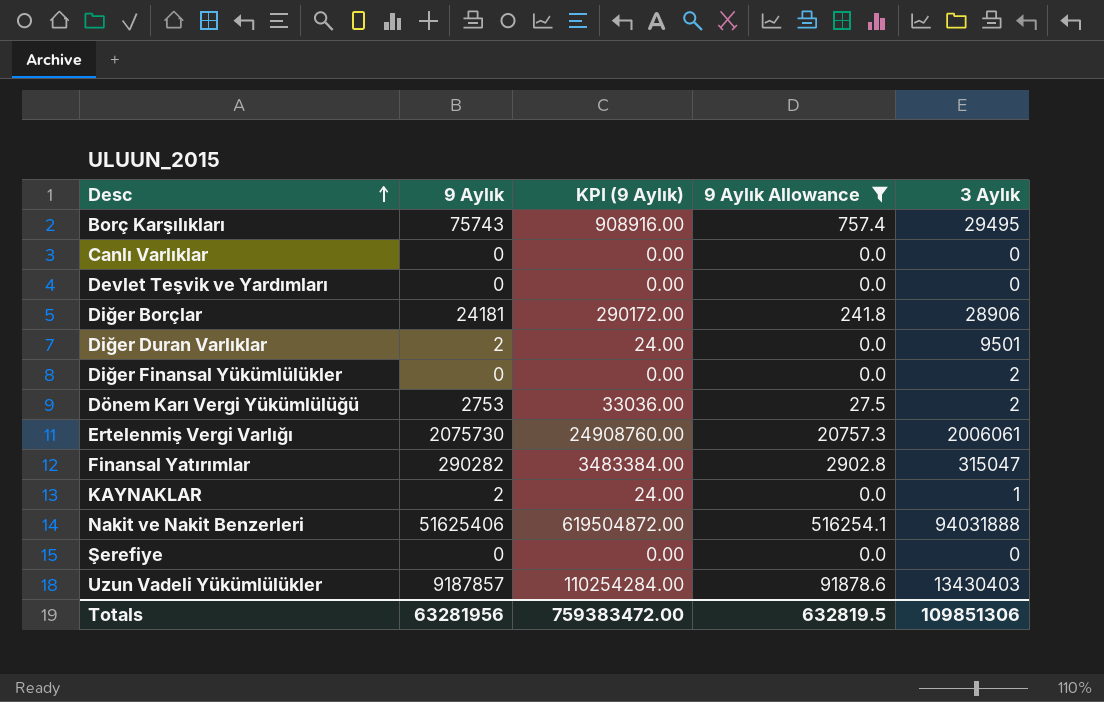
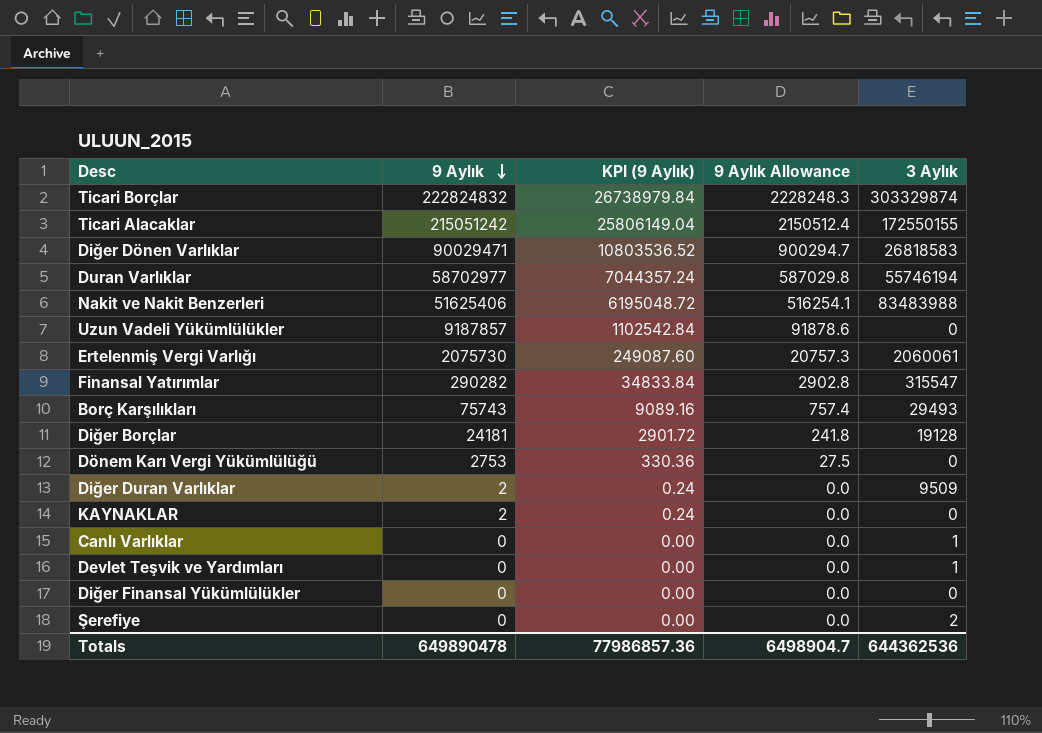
filter: 9 Aylık Allowance <= 516254.1 -> none
row order: Desc ascending -> 9 Aylık descending
column KPI (9 Aylık) | formula: [9 Aylık] * 12 -> [9 Aylık] * 0.12
Nakit ve Nakit Benzerleri | 3 Aylık: 94031888 -> 83483988
Uzun Vadeli Yükümlülükler | 3 Aylık: 13430403 -> 0
Ertelenmiş Vergi Varlığı | 3 Aylık: 2006061 -> 2060061
Finansal Yatırımlar | 3 Aylık: 315047 -> 315547
Borç Karşılıkları | 3 Aylık: 29495 -> 29493
Diğer Borçlar | 3 Aylık: 28906 -> 19128
Dönem Karı Vergi Yükümlülüğü | 3 Aylık: 2 -> 0
Diğer Duran Varlıklar | 3 Aylık: 9501 -> 9509
KAYNAKLAR | 3 Aylık: 1 -> 0
Canlı Varlıklar | 3 Aylık: 0 -> 1
Devlet Teşvik ve Yardımları | 3 Aylık: 0 -> 1
Diğer Finansal Yükümlülükler | 3 Aylık: 2 -> 0
Şerefiye | 3 Aylık: 0 -> 2
Totals | 9 Aylık: 63281956 -> 649890478
Totals | KPI (9 Aylık): 759383472.00 -> 77986857.36
Totals | 9 Aylık Allowance: 632819.5 -> 6498904.7
Totals | 3 Aylık: 109851306 -> 644362536

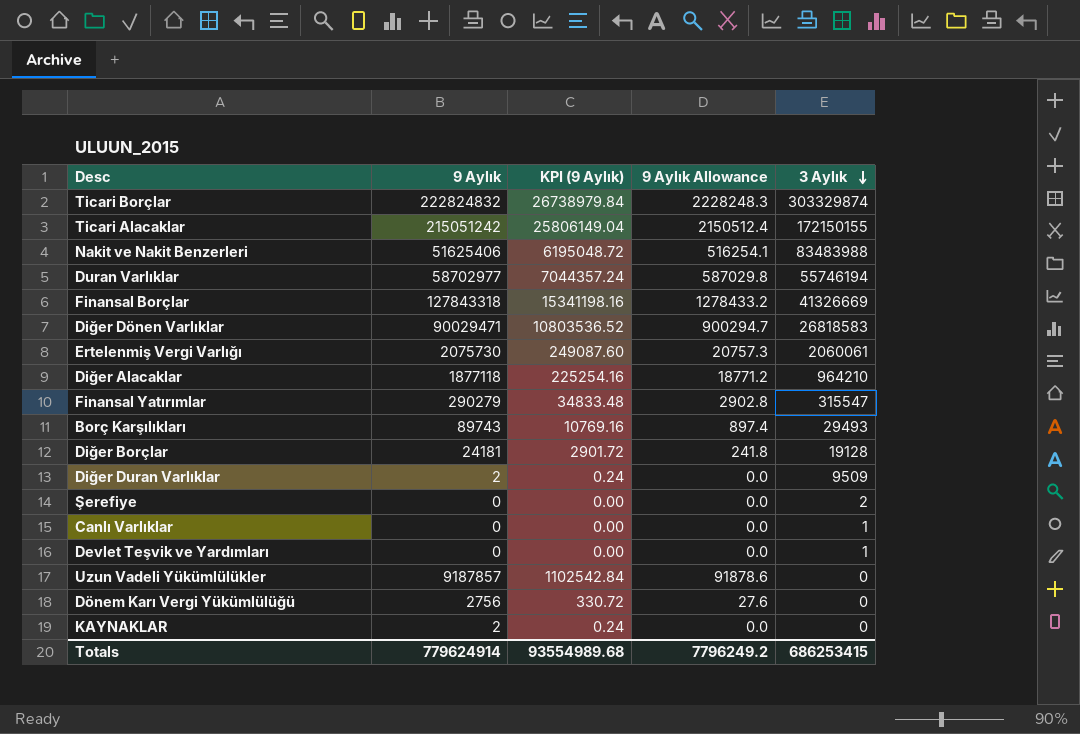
row order: 9 Aylık descending -> 3 Aylık descending
row Diğer Finansal Yükümlülükler: 0 | 0.00 | 0.0 | 0 -> none
Ticari Alacaklar | 3 Aylık: 172550155 -> 172150155
row Finansal Borçlar: none -> 127843318 | 15341198.16 | 1278433.2 | 41326669
row Diğer Alacaklar: none -> 1877118 | 225254.16 | 18771.2 | 964210
Finansal Yatırımlar | 9 Aylık: 290282 -> 290279
Finansal Yatırımlar | KPI (9 Aylık): 34833.84 -> 34833.48
Borç Karşılıkları | 9 Aylık: 75743 -> 89743
Borç Karşılıkları | KPI (9 Aylık): 9089.16 -> 10769.16
Borç Karşılıkları | 9 Aylık Allowance: 757.4 -> 897.4
Dönem Karı Vergi Yükümlülüğü | 9 Aylık: 2753 -> 2756
Dönem Karı Vergi Yükümlülüğü | KPI (9 Aylık): 330.36 -> 330.72
Dönem Karı Vergi Yükümlülüğü | 9 Aylık Allowance: 27.5 -> 27.6
Totals | 9 Aylık: 649890478 -> 779624914
Totals | KPI (9 Aylık): 77986857.36 -> 93554989.68
Totals | 9 Aylık Allowance: 6498904.7 -> 7796249.2
Totals | 3 Aylık: 644362536 -> 686253415

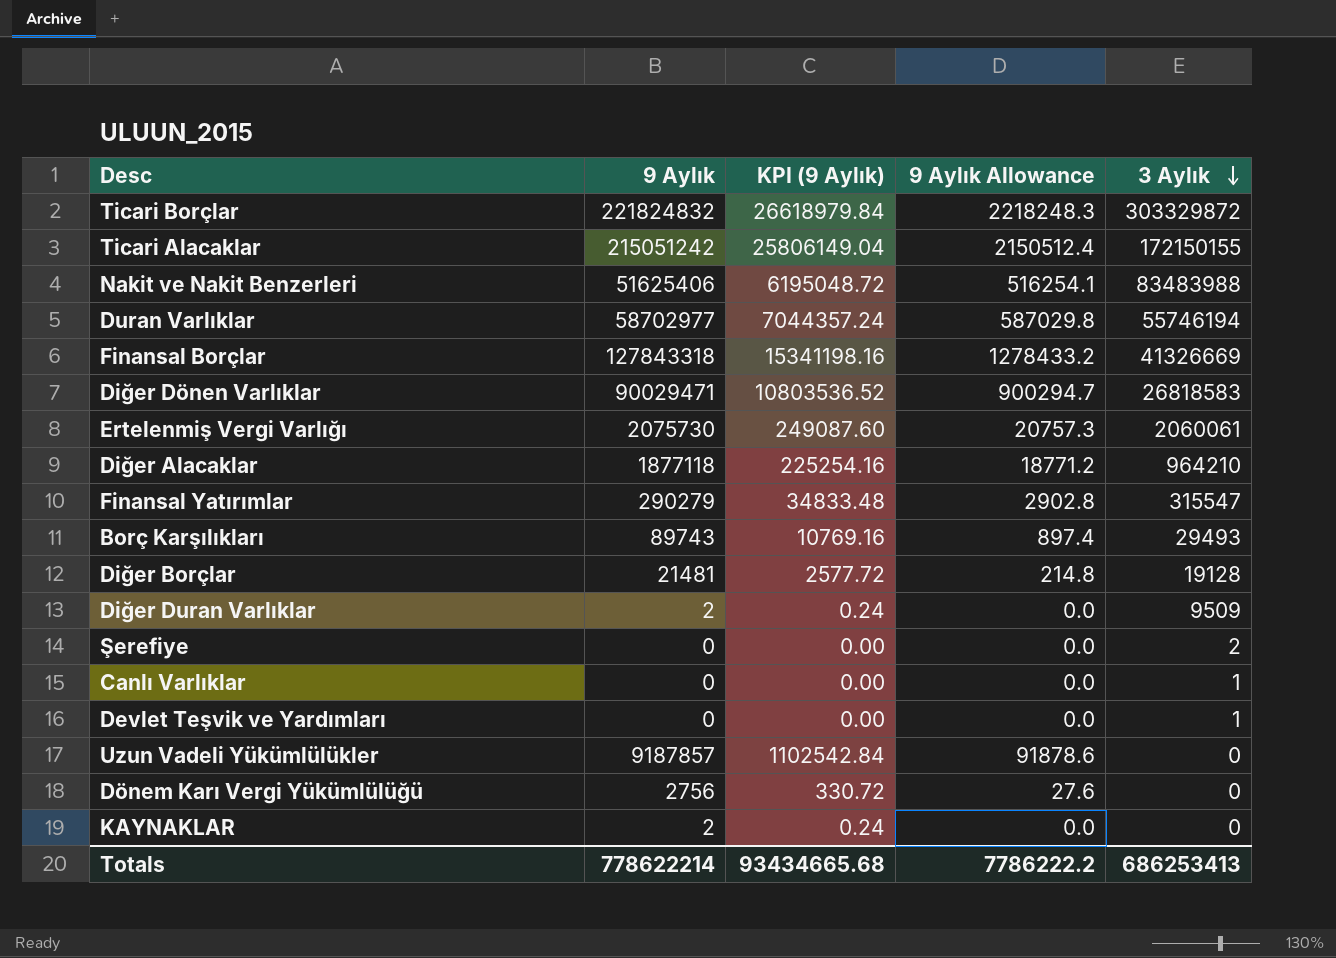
Ticari Borçlar | 9 Aylık: 222824832 -> 221824832
Ticari Borçlar | KPI (9 Aylık): 26738979.84 -> 26618979.84
Ticari Borçlar | 9 Aylık Allowance: 2228248.3 -> 2218248.3
Ticari Borçlar | 3 Aylık: 303329874 -> 303329872
Diğer Borçlar | 9 Aylık: 24181 -> 21481
Diğer Borçlar | KPI (9 Aylık): 2901.72 -> 2577.72
Diğer Borçlar | 9 Aylık Allowance: 241.8 -> 214.8
Totals | 9 Aylık: 779624914 -> 778622214
Totals | KPI (9 Aylık): 93554989.68 -> 93434665.68
Totals | 9 Aylık Allowance: 7796249.2 -> 7786222.2
Totals | 3 Aylık: 686253415 -> 686253413

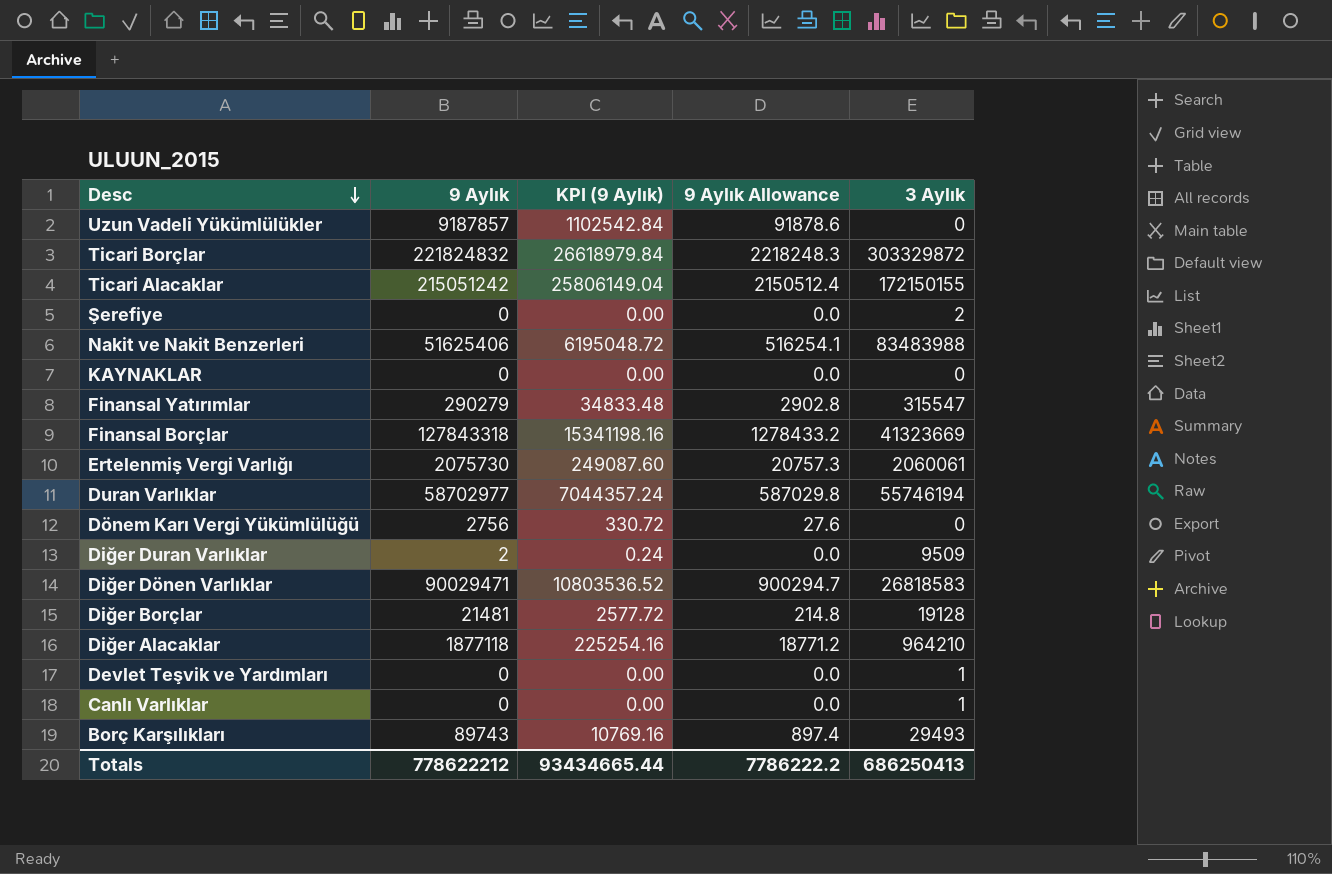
row order: 3 Aylık descending -> Desc descending
KAYNAKLAR | 9 Aylık: 2 -> 0
KAYNAKLAR | KPI (9 Aylık): 0.24 -> 0.00
Finansal Borçlar | 3 Aylık: 41326669 -> 41323669
Totals | 9 Aylık: 778622214 -> 778622212
Totals | KPI (9 Aylık): 93434665.68 -> 93434665.44
Totals | 3 Aylık: 686253413 -> 686250413

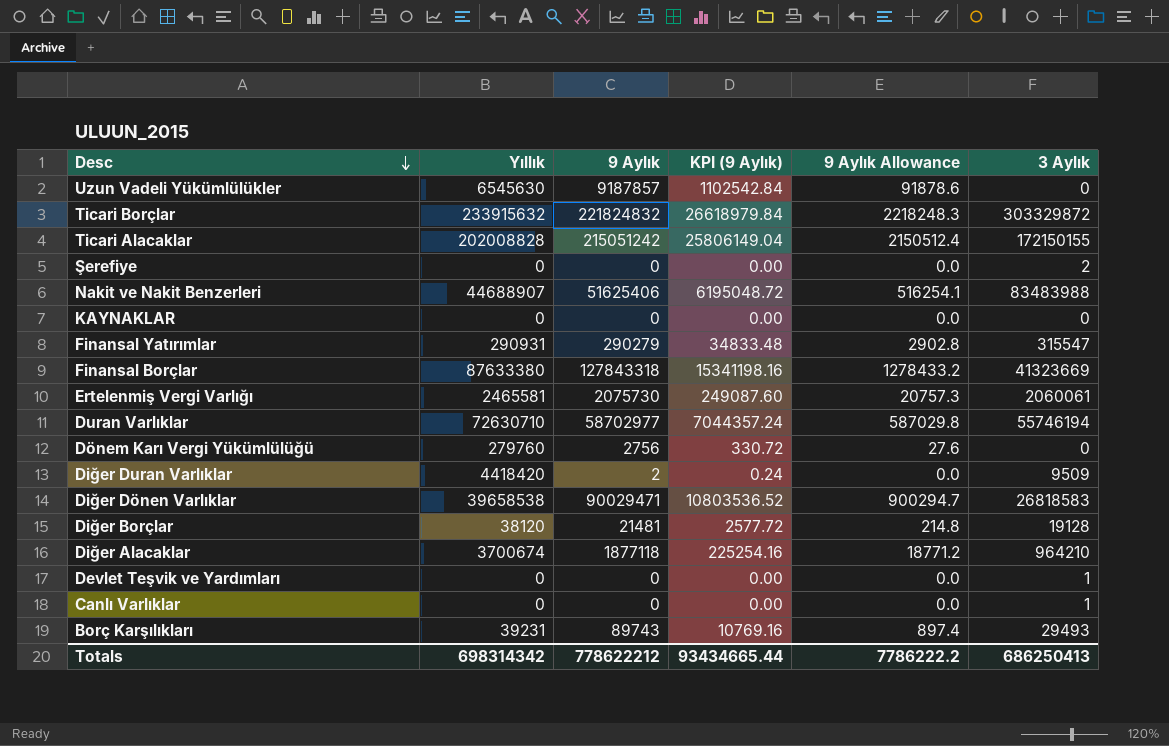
column Yıllık | position: none -> 2

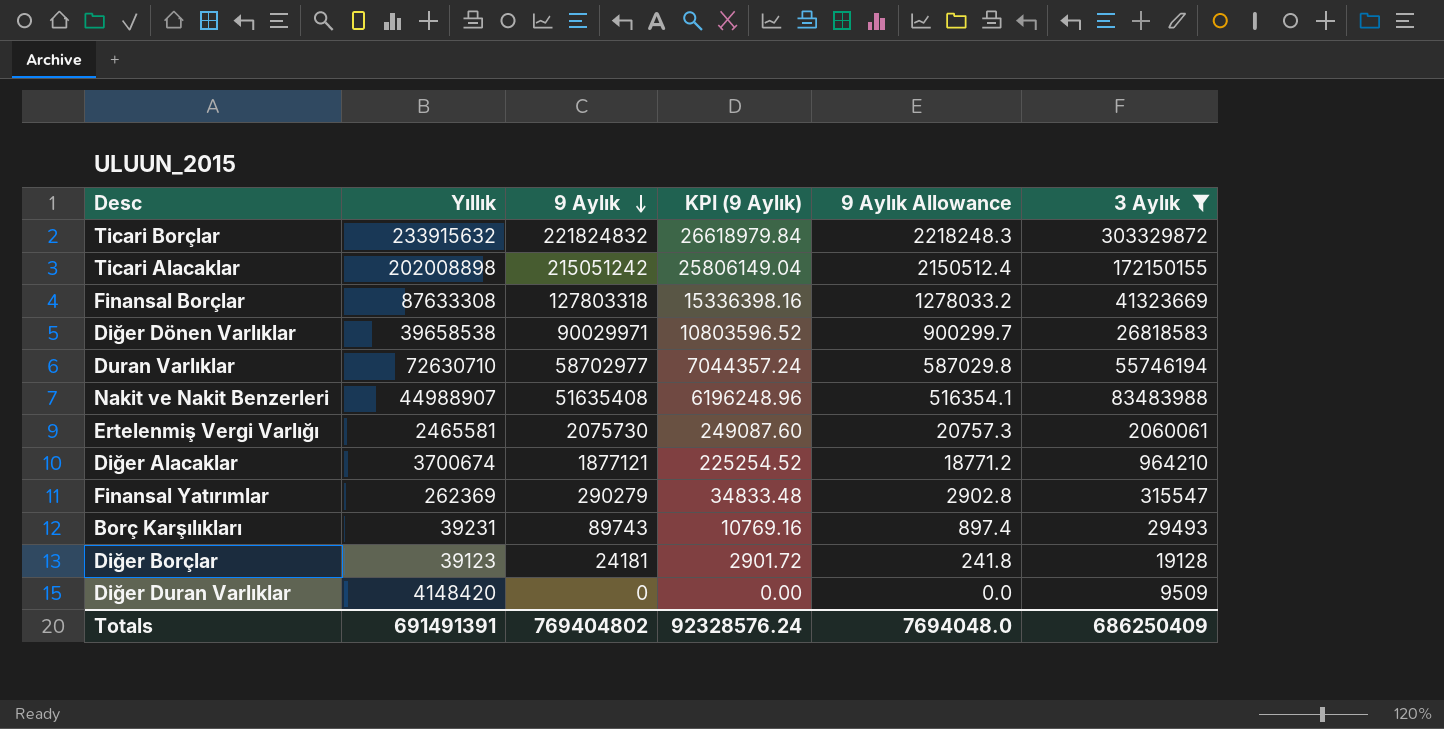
filter: none -> 3 Aylık >= 9509
row order: Desc descending -> 9 Aylık descending
Ticari Alacaklar | Yıllık: 202008828 -> 202008898
Finansal Borçlar | Yıllık: 87633380 -> 87633308
Finansal Borçlar | 9 Aylık: 127843318 -> 127803318
Finansal Borçlar | KPI (9 Aylık): 15341198.16 -> 15336398.16
Finansal Borçlar | 9 Aylık Allowance: 1278433.2 -> 1278033.2
Diğer Dönen Varlıklar | 9 Aylık: 90029471 -> 90029971
Diğer Dönen Varlıklar | KPI (9 Aylık): 10803536.52 -> 10803596.52
Diğer Dönen Varlıklar | 9 Aylık Allowance: 900294.7 -> 900299.7
Nakit ve Nakit Benzerleri | Yıllık: 44688907 -> 44988907
Nakit ve Nakit Benzerleri | 9 Aylık: 51625406 -> 51635408
Nakit ve Nakit Benzerleri | KPI (9 Aylık): 6195048.72 -> 6196248.96
Nakit ve Nakit Benzerleri | 9 Aylık Allowance: 516254.1 -> 516354.1
Diğer Alacaklar | 9 Aylık: 1877118 -> 1877121
Diğer Alacaklar | KPI (9 Aylık): 225254.16 -> 225254.52
Finansal Yatırımlar | Yıllık: 290931 -> 262369
Diğer Borçlar | Yıllık: 38120 -> 39123
Diğer Borçlar | 9 Aylık: 21481 -> 24181
Diğer Borçlar | KPI (9 Aylık): 2577.72 -> 2901.72
Diğer Borçlar | 9 Aylık Allowance: 214.8 -> 241.8
Diğer Duran Varlıklar | Yıllık: 4418420 -> 4148420
Diğer Duran Varlıklar | 9 Aylık: 2 -> 0
Diğer Duran Varlıklar | KPI (9 Aylık): 0.24 -> 0.00
Totals | Yıllık: 698314342 -> 691491391
Totals | 9 Aylık: 778622212 -> 769404802
Totals | KPI (9 Aylık): 93434665.44 -> 92328576.24
Totals | 9 Aylık Allowance: 7786222.2 -> 7694048.0
Totals | 3 Aylık: 686250413 -> 686250409

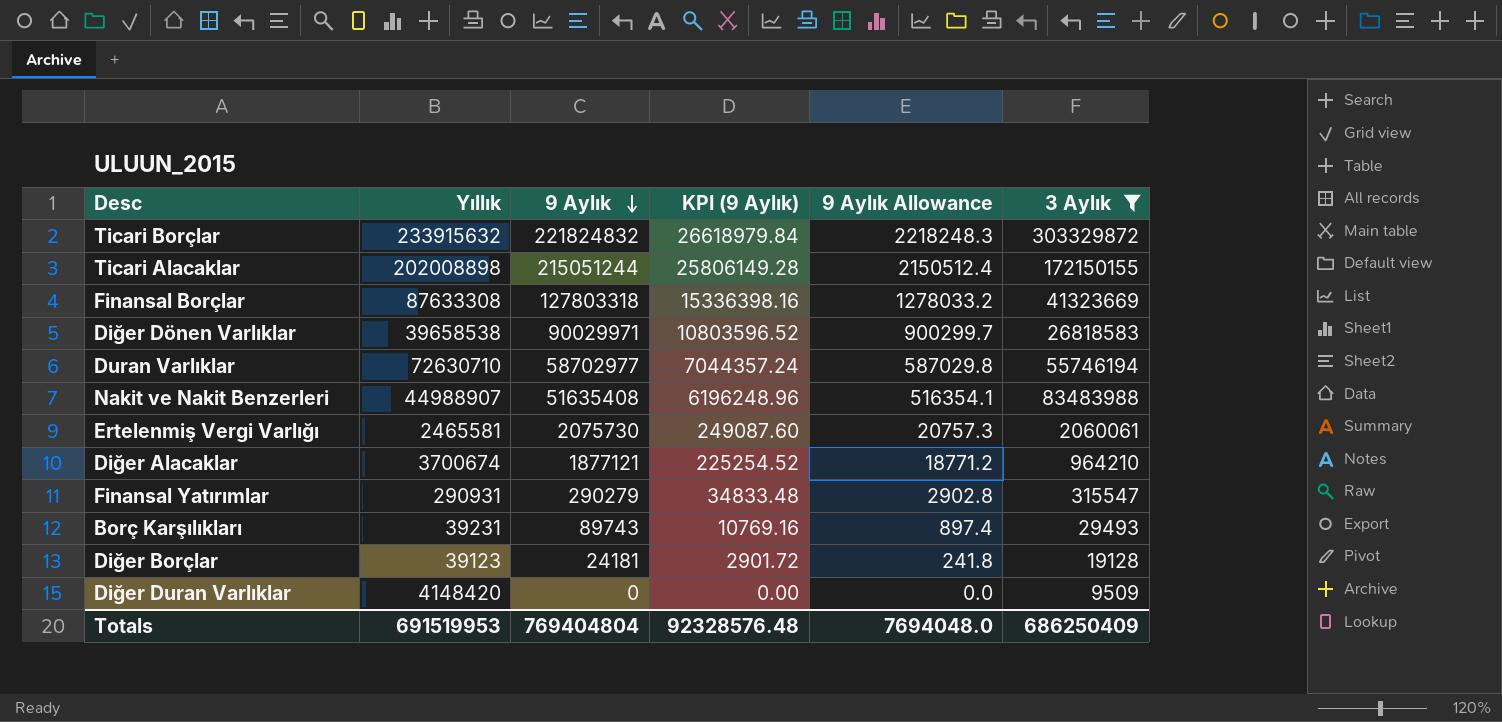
Ticari Alacaklar | 9 Aylık: 215051242 -> 215051244
Ticari Alacaklar | KPI (9 Aylık): 25806149.04 -> 25806149.28
Finansal Yatırımlar | Yıllık: 262369 -> 290931
Totals | Yıllık: 691491391 -> 691519953
Totals | 9 Aylık: 769404802 -> 769404804
Totals | KPI (9 Aylık): 92328576.24 -> 92328576.48

